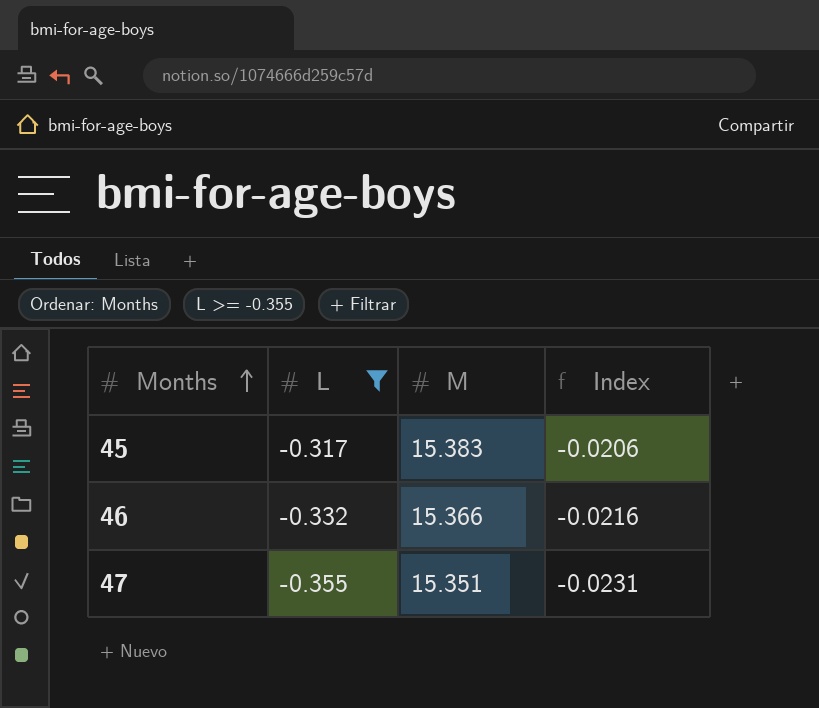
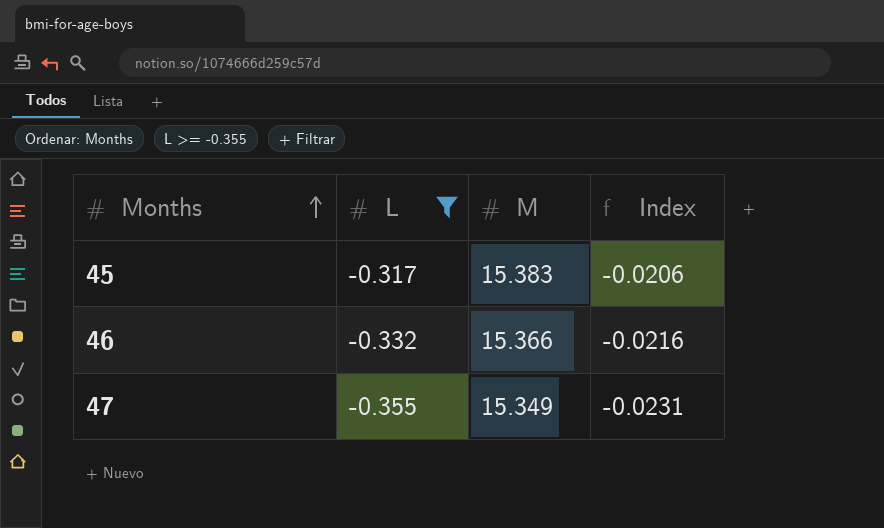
47 | M: 15.351 -> 15.349

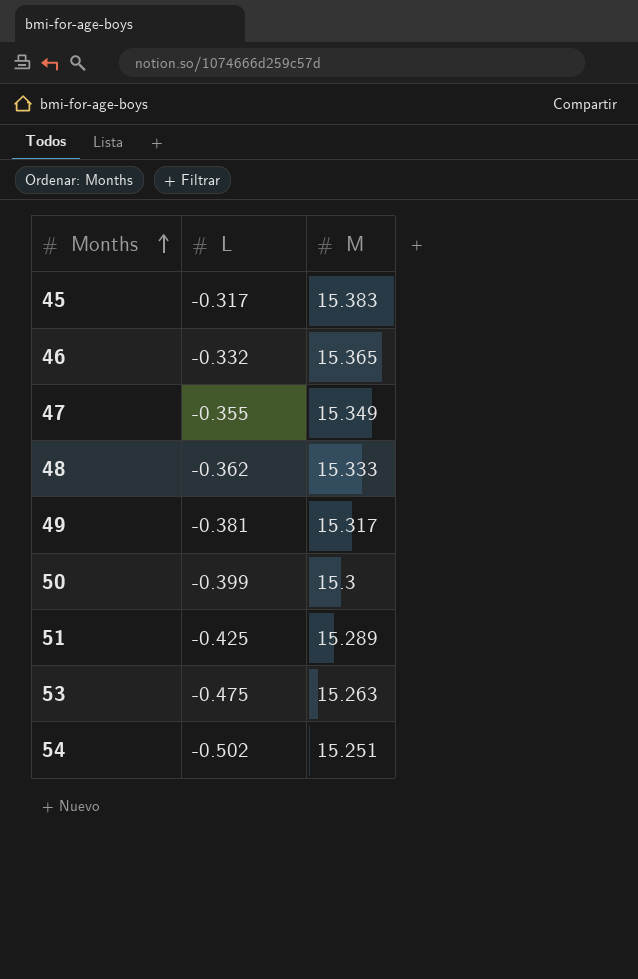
filter: L >= -0.355 -> none
column Index | formula: [L] / [M] -> none
46 | M: 15.366 -> 15.365

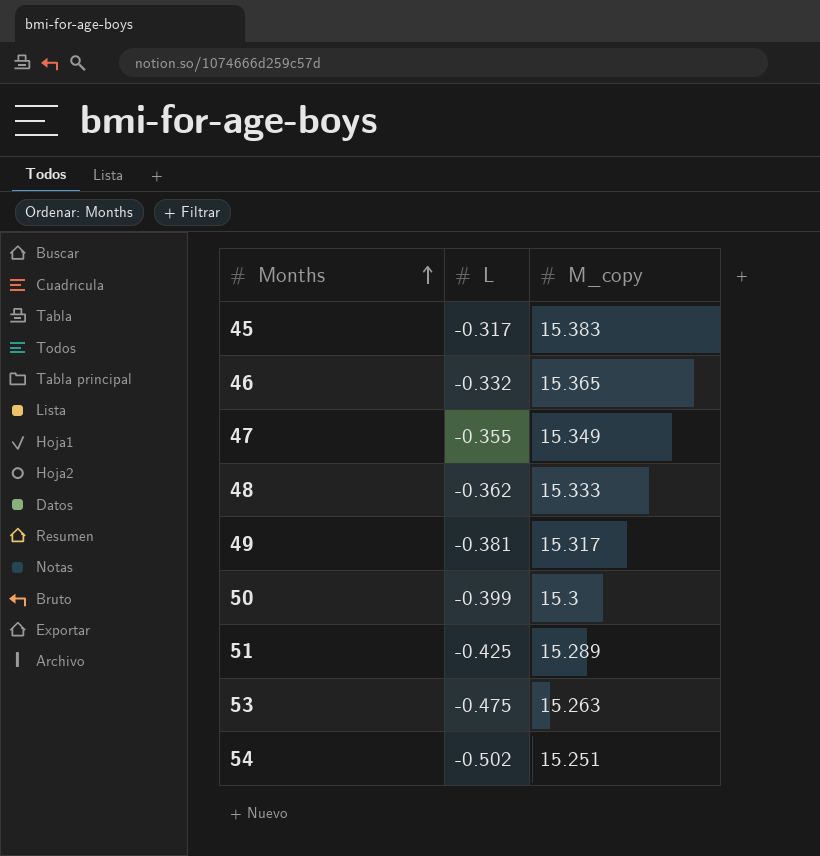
column name: M -> M_copy

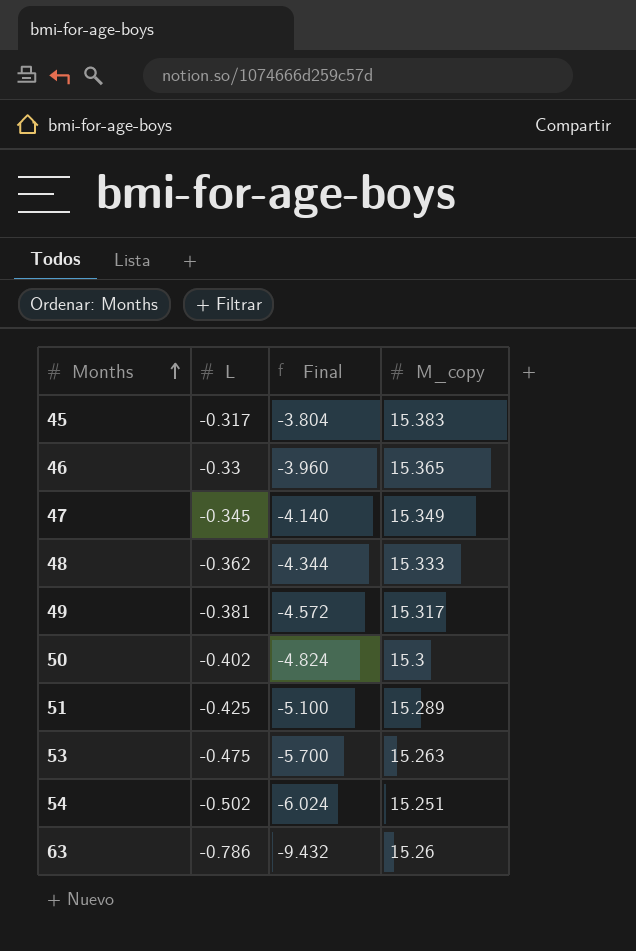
column Final | formula: none -> [L] * 12
46 | L: -0.332 -> -0.33
47 | L: -0.355 -> -0.345
50 | L: -0.399 -> -0.402
row 63: none -> -0.786 | -9.432 | 15.26

